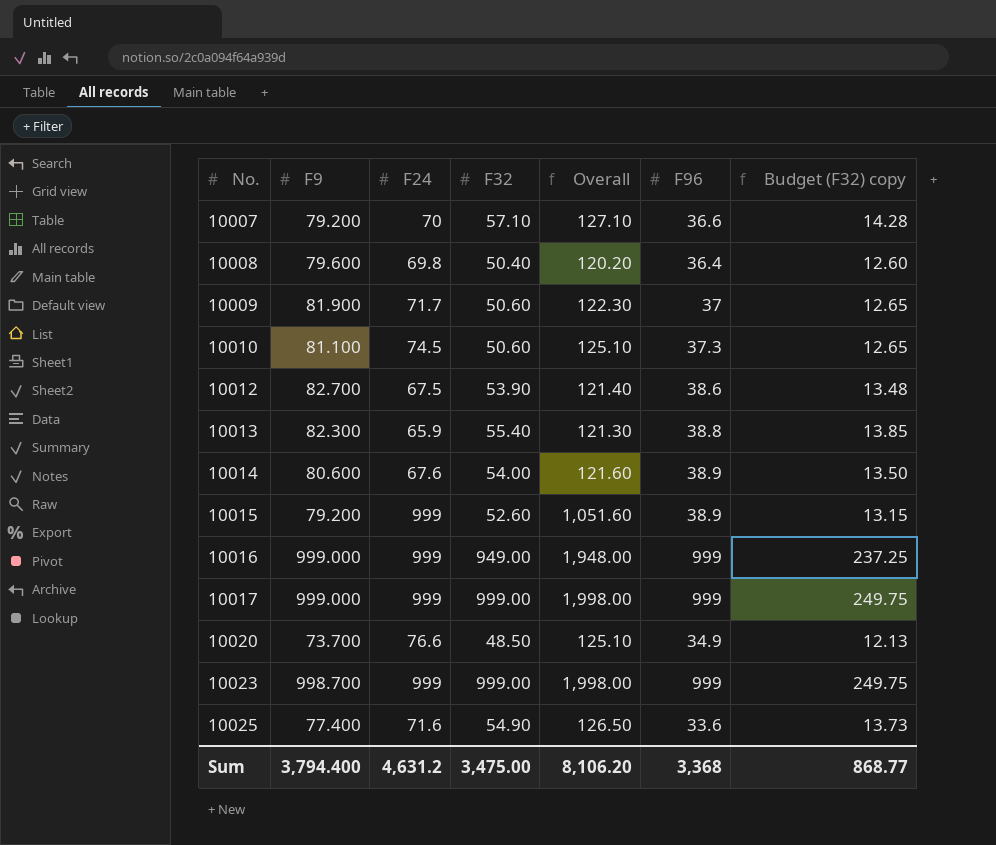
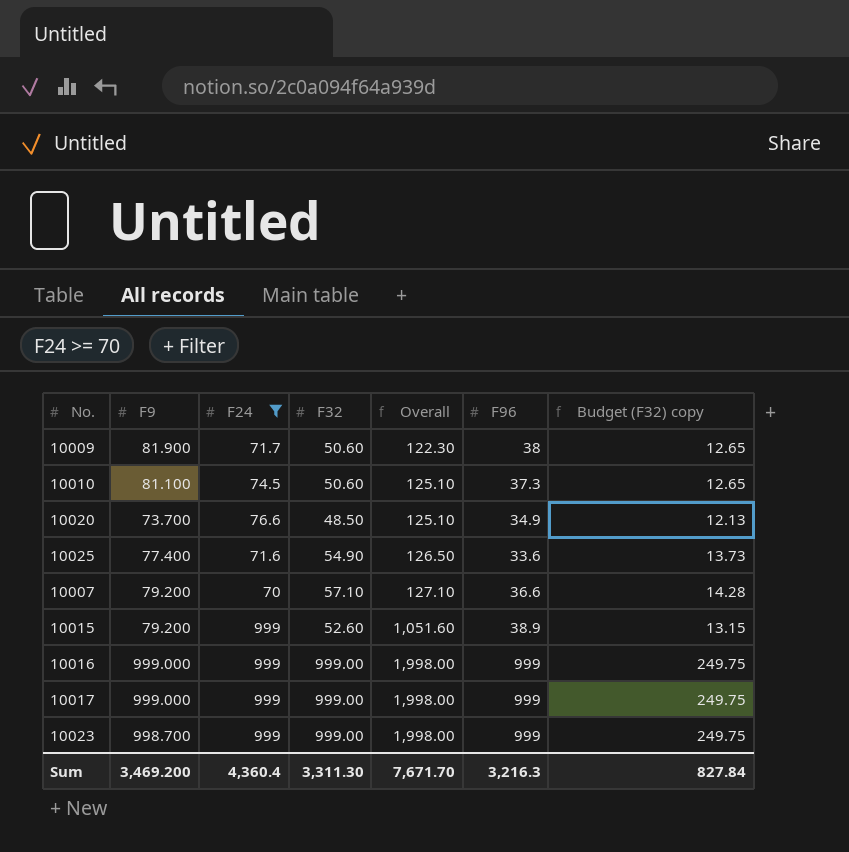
filter: none -> F24 >= 70
row order: No. ascending -> Overall ascending
10009 | F96: 37 -> 38
10016 | F32: 949.00 -> 999.00
10016 | Overall: 1,948.00 -> 1,998.00
10016 | Budget (F32) copy: 237.25 -> 249.75
Sum | F9: 3,794.400 -> 3,469.200
Sum | F24: 4,631.2 -> 4,360.4
Sum | F32: 3,475.00 -> 3,311.30
Sum | Overall: 8,106.20 -> 7,671.70
Sum | F96: 3,368 -> 3,216.3
Sum | Budget (F32) copy: 868.77 -> 827.84

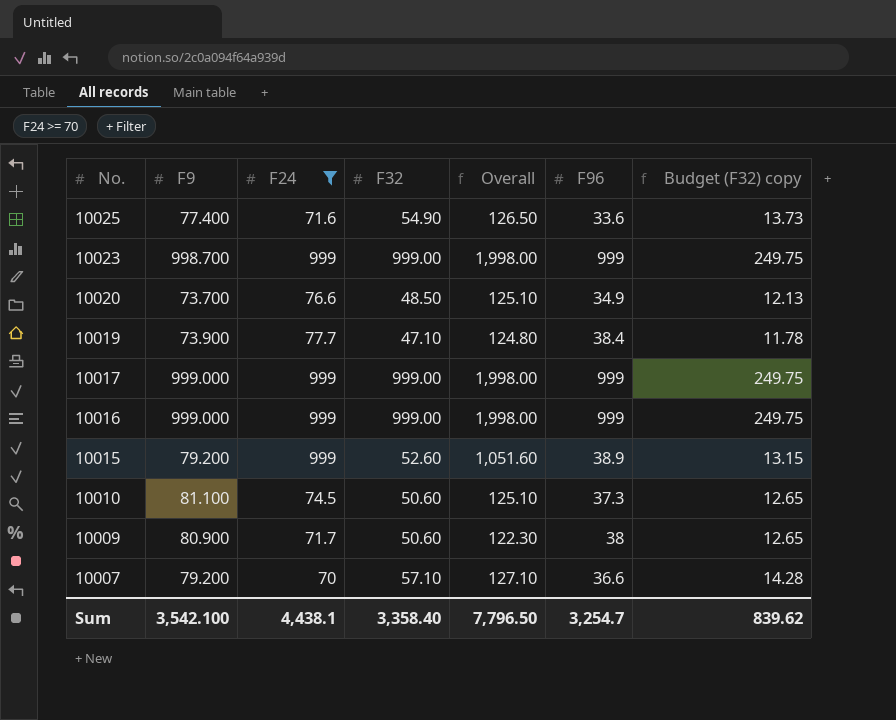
row order: Overall ascending -> No. descending
row 10019: none -> 73.900 | 77.7 | 47.10 | 124.80 | 38.4 | 11.78
10009 | F9: 81.900 -> 80.900
Sum | F9: 3,469.200 -> 3,542.100
Sum | F24: 4,360.4 -> 4,438.1
Sum | F32: 3,311.30 -> 3,358.40
Sum | Overall: 7,671.70 -> 7,796.50
Sum | F96: 3,216.3 -> 3,254.7
Sum | Budget (F32) copy: 827.84 -> 839.62

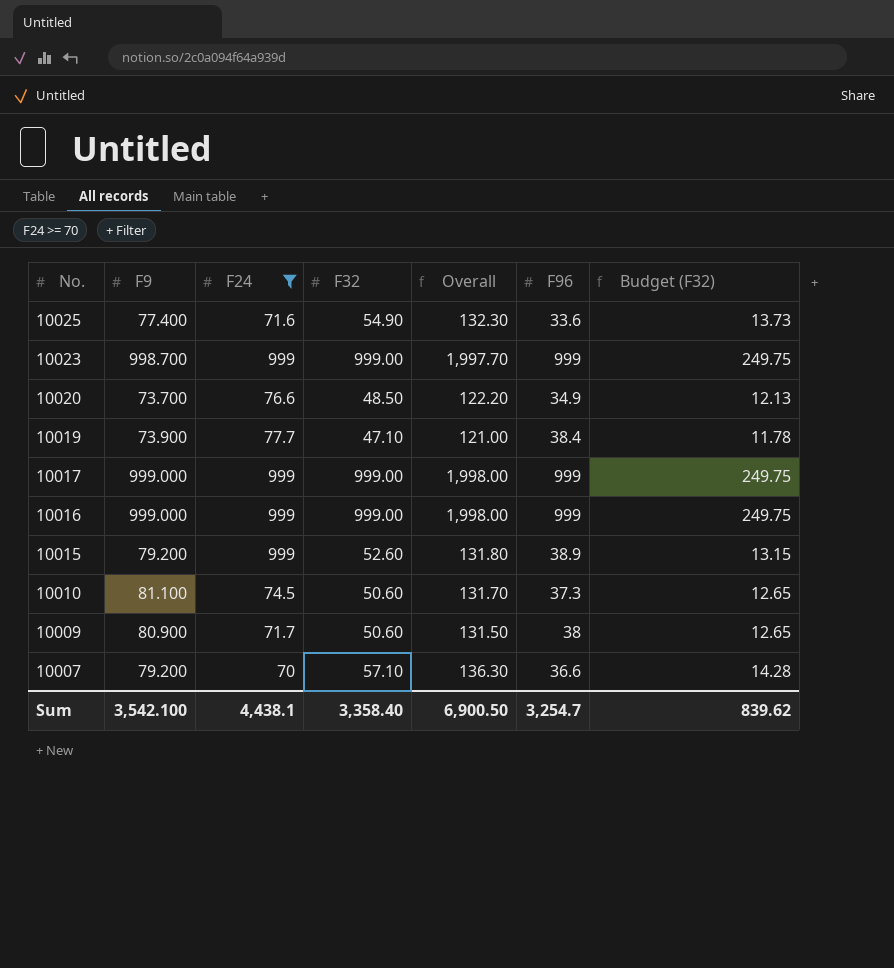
column Overall | formula: [F24] + [F32] -> [F9] + [F32]
column name: Budget (F32) copy -> Budget (F32)
Sum | Overall: 7,796.50 -> 6,900.50

